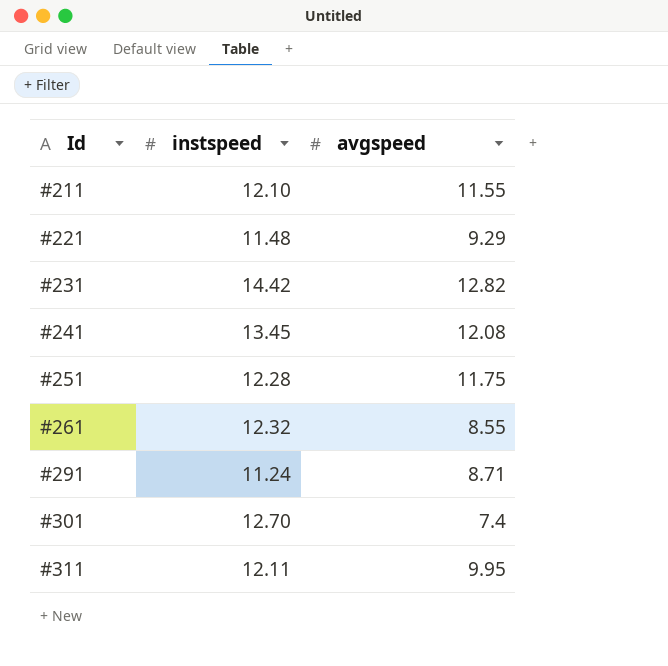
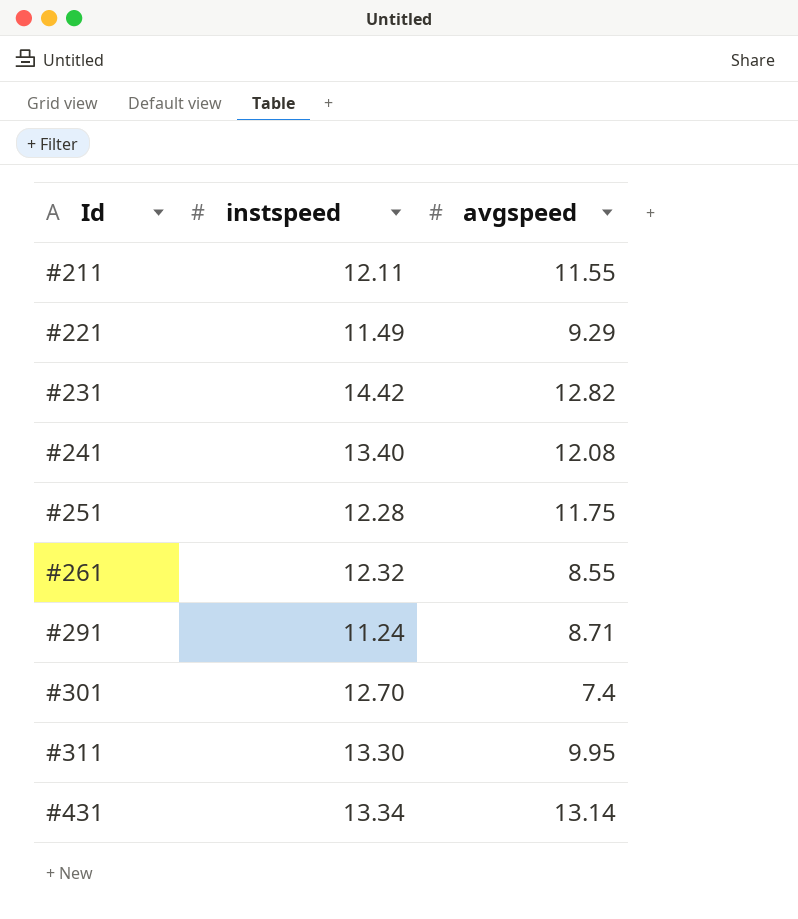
#211 | instspeed: 12.10 -> 12.11
#221 | instspeed: 11.48 -> 11.49
#241 | instspeed: 13.45 -> 13.40
#311 | instspeed: 12.11 -> 13.30
row #431: none -> 13.34 | 13.14

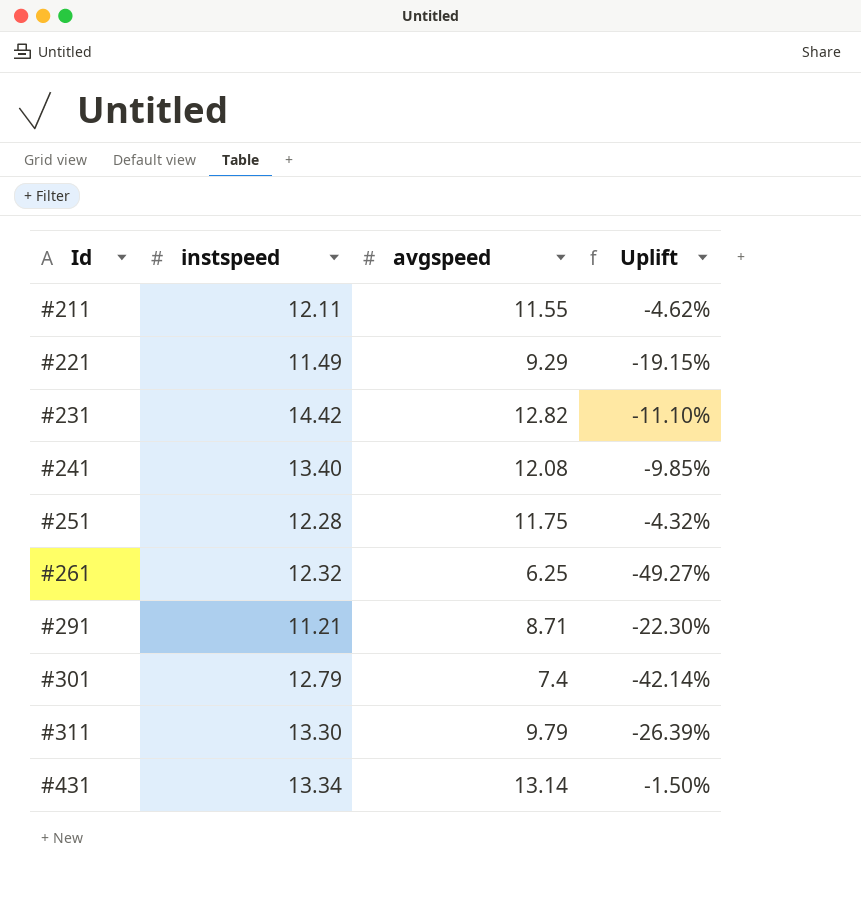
column Uplift | formula: none -> ([avgspeed] - [instspeed]) / [instspeed]
#261 | avgspeed: 8.55 -> 6.25
#291 | instspeed: 11.24 -> 11.21
#301 | instspeed: 12.70 -> 12.79
#311 | avgspeed: 9.95 -> 9.79

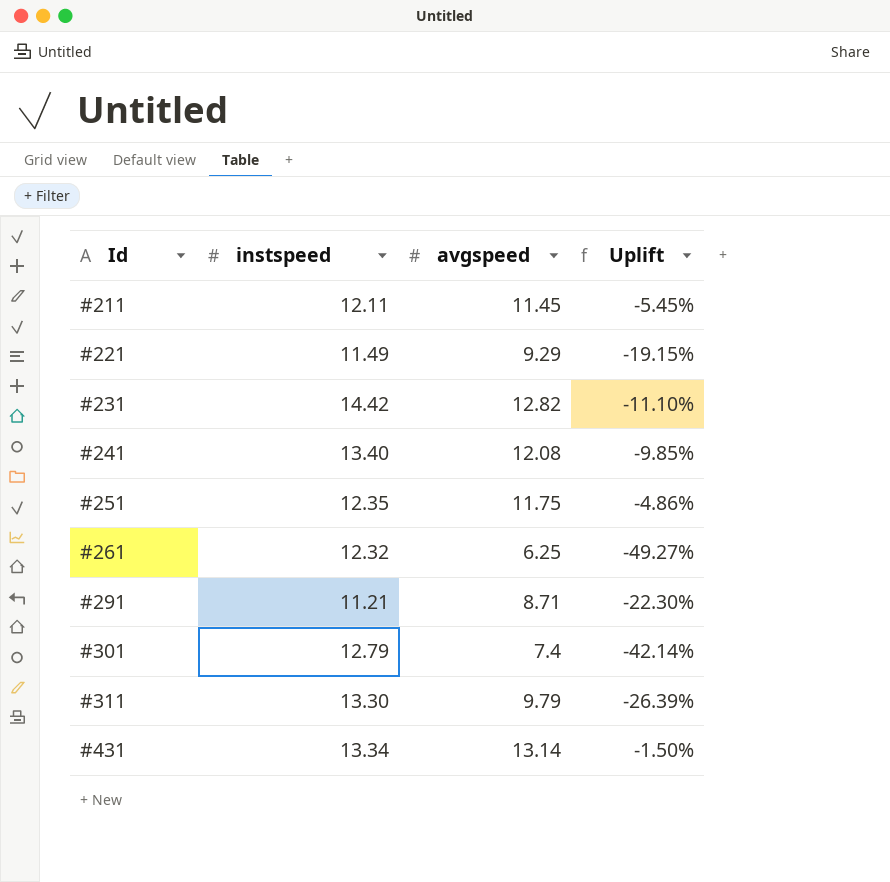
#211 | avgspeed: 11.55 -> 11.45
#211 | Uplift: -4.62% -> -5.45%
#251 | instspeed: 12.28 -> 12.35
#251 | Uplift: -4.32% -> -4.86%

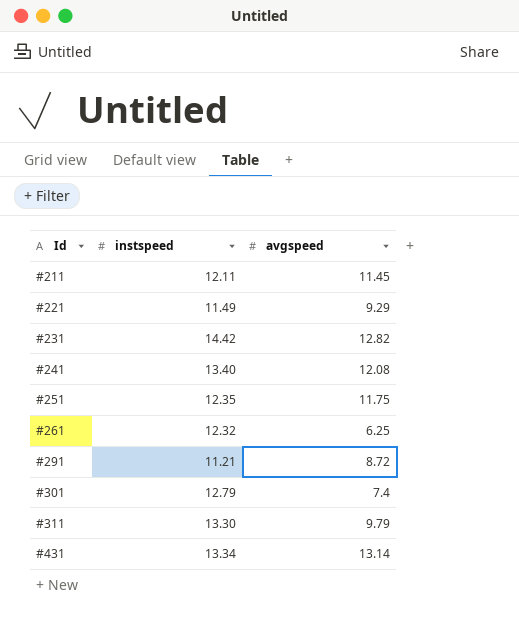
column Uplift | formula: ([avgspeed] - [instspeed]) / [instspeed] -> none
#291 | avgspeed: 8.71 -> 8.72

